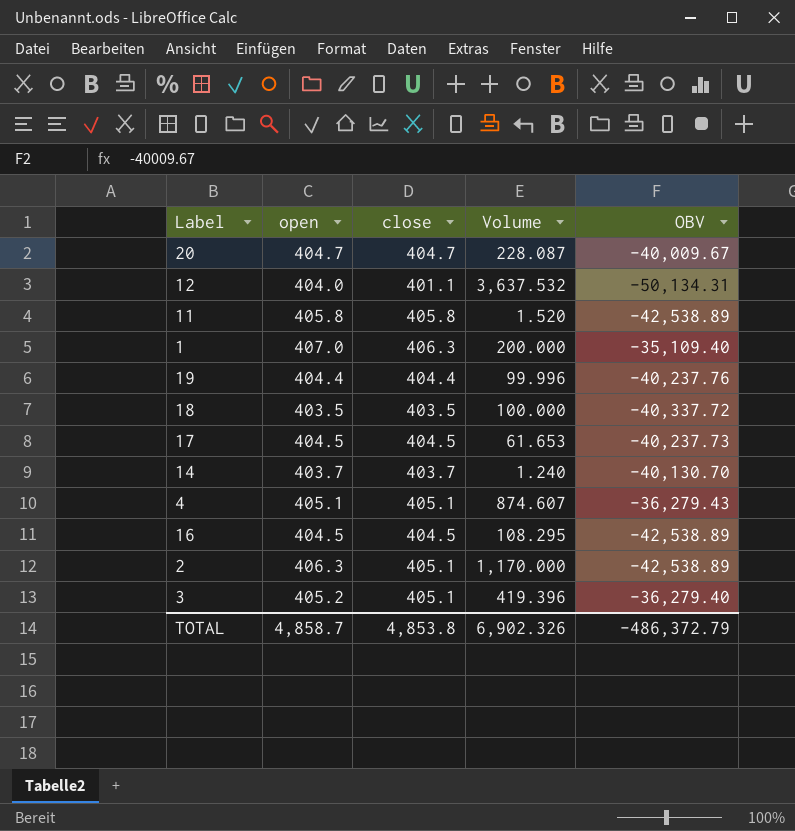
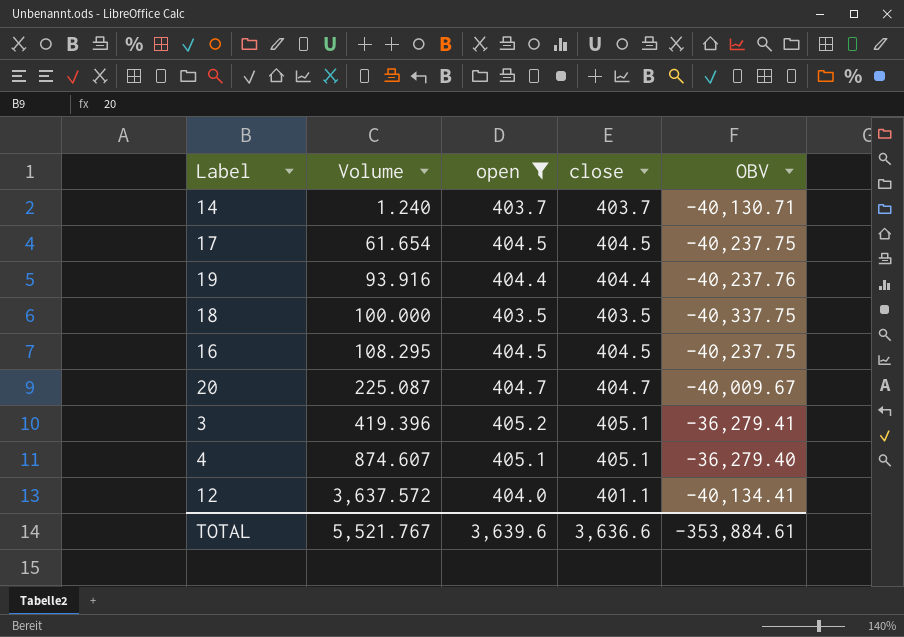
filter: none -> open <= 405.2
row order: none -> Volume ascending
column Volume | position: 4 -> 2
14 | OBV: -40,130.70 -> -40,130.71
17 | Volume: 61.653 -> 61.654
17 | OBV: -40,237.73 -> -40,237.75
19 | Volume: 99.996 -> 93.916
18 | OBV: -40,337.72 -> -40,337.75
16 | OBV: -42,538.89 -> -40,237.75
20 | Volume: 228.087 -> 225.087
3 | OBV: -36,279.40 -> -36,279.41
4 | OBV: -36,279.43 -> -36,279.40
12 | Volume: 3,637.532 -> 3,637.572
12 | OBV: -50,134.31 -> -40,134.41
TOTAL | Volume: 6,902.326 -> 5,521.767
TOTAL | open: 4,858.7 -> 3,639.6
TOTAL | close: 4,853.8 -> 3,636.6
TOTAL | OBV: -486,372.79 -> -353,884.61

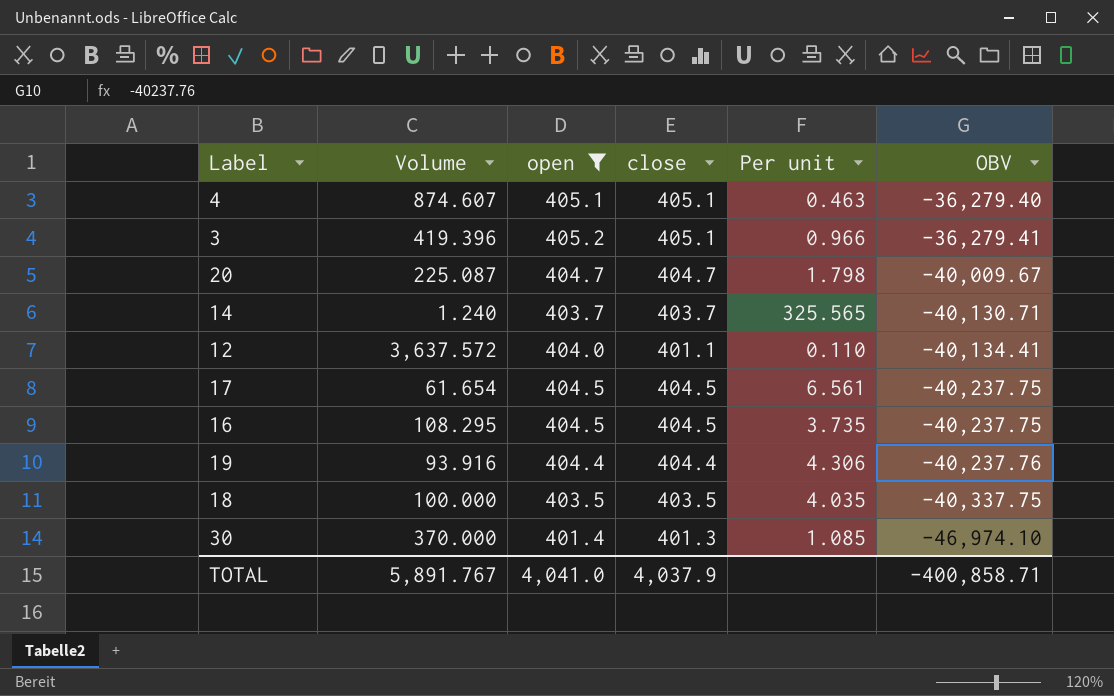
row order: Volume ascending -> OBV descending
column Per unit | formula: none -> [close] / [Volume]
row 30: none -> 370.000 | 401.4 | 401.3 | 1.085 | -46,974.10
TOTAL | Volume: 5,521.767 -> 5,891.767
TOTAL | open: 3,639.6 -> 4,041.0
TOTAL | close: 3,636.6 -> 4,037.9
TOTAL | OBV: -353,884.61 -> -400,858.71

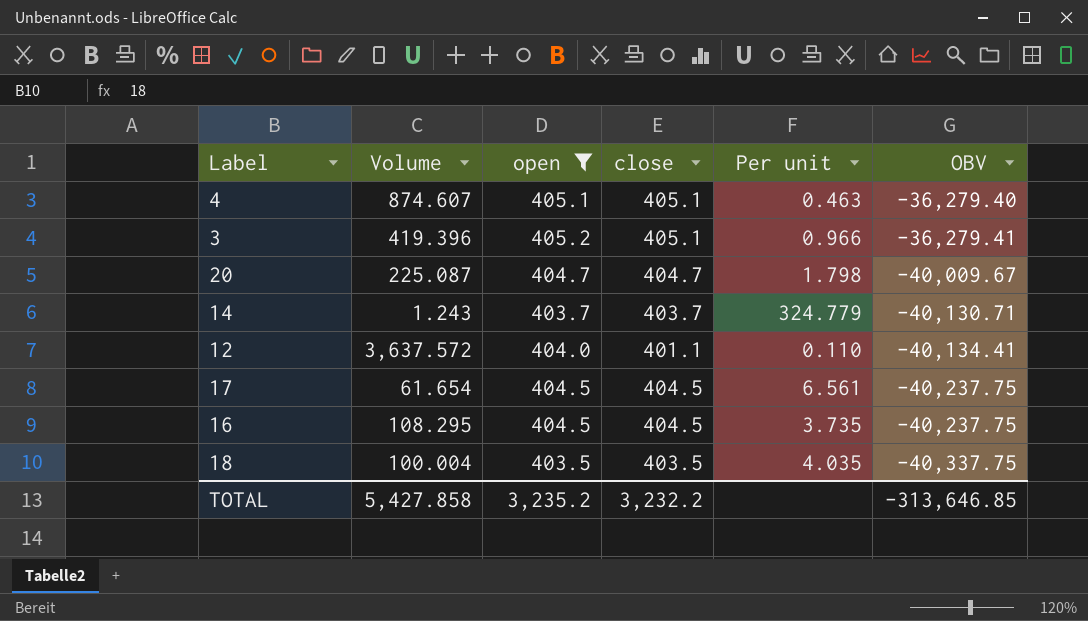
row 19: 93.916 | 404.4 | 404.4 | 4.306 | -40,237.76 -> none
row 30: 370.000 | 401.4 | 401.3 | 1.085 | -46,974.10 -> none
14 | Volume: 1.240 -> 1.243
14 | Per unit: 325.565 -> 324.779
18 | Volume: 100.000 -> 100.004
TOTAL | Volume: 5,891.767 -> 5,427.858
TOTAL | open: 4,041.0 -> 3,235.2
TOTAL | close: 4,037.9 -> 3,232.2
TOTAL | OBV: -400,858.71 -> -313,646.85

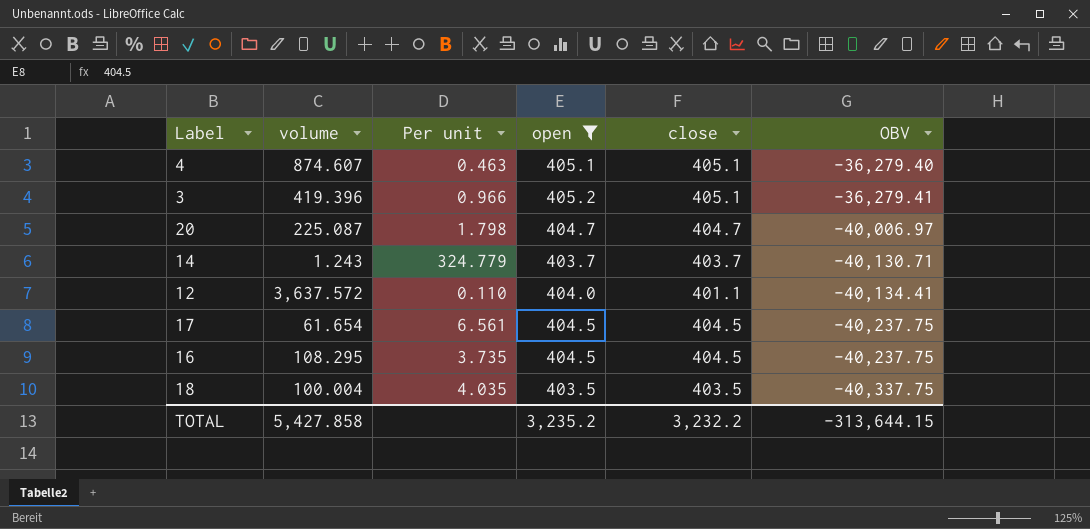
column name: Volume -> volume
column Per unit | position: 5 -> 3
20 | OBV: -40,009.67 -> -40,006.97
TOTAL | OBV: -313,646.85 -> -313,644.15

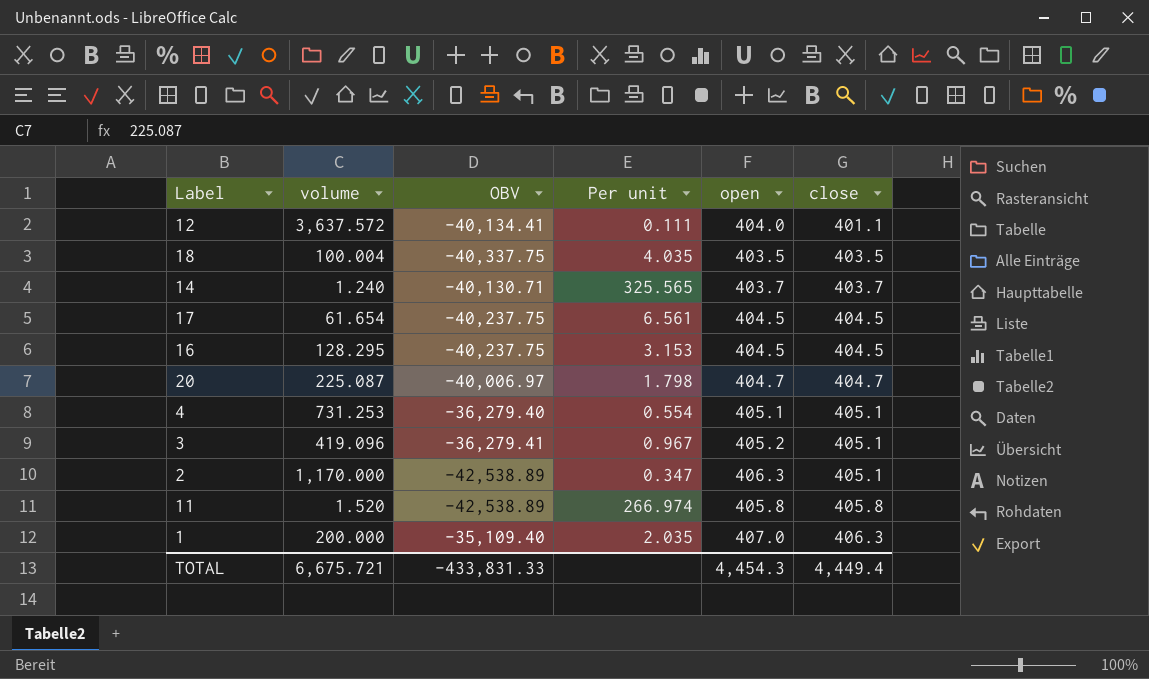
filter: open <= 405.2 -> none
row order: OBV descending -> close ascending
column OBV | position: 6 -> 3
column Per unit | formula: [close] / [volume] -> [open] / [volume]
14 | volume: 1.243 -> 1.240
16 | volume: 108.295 -> 128.295
4 | volume: 874.607 -> 731.253
3 | volume: 419.396 -> 419.096
TOTAL | volume: 5,427.858 -> 6,675.721
TOTAL | OBV: -313,644.15 -> -433,831.33
TOTAL | open: 3,235.2 -> 4,454.3
TOTAL | close: 3,232.2 -> 4,449.4

